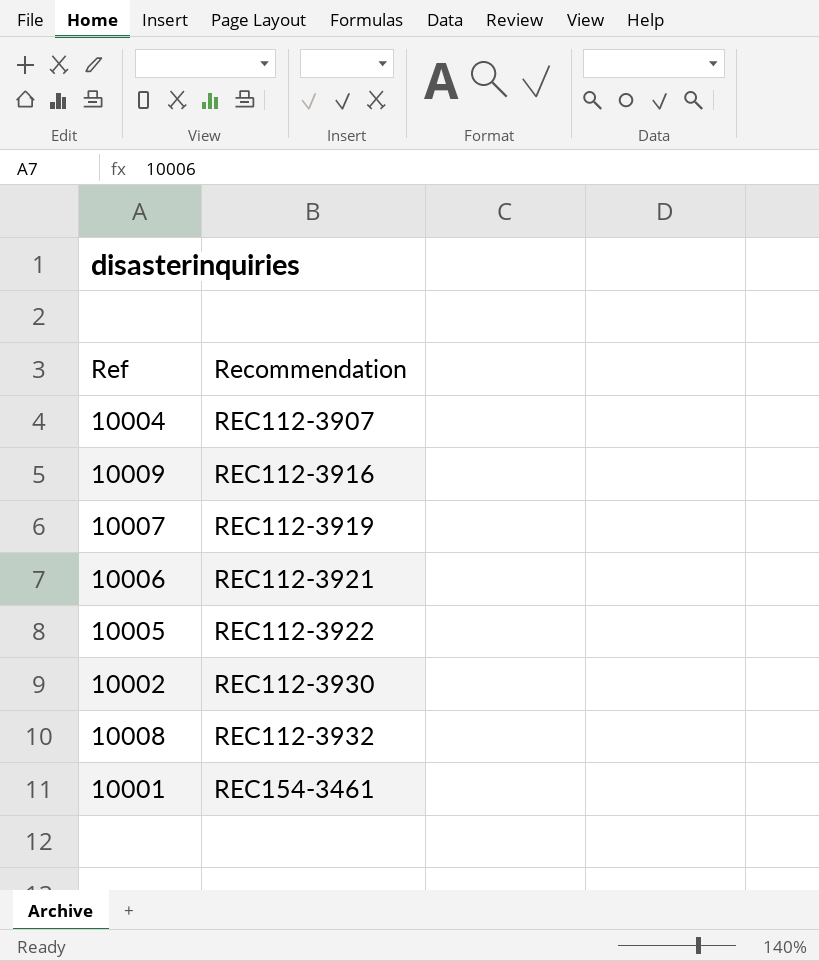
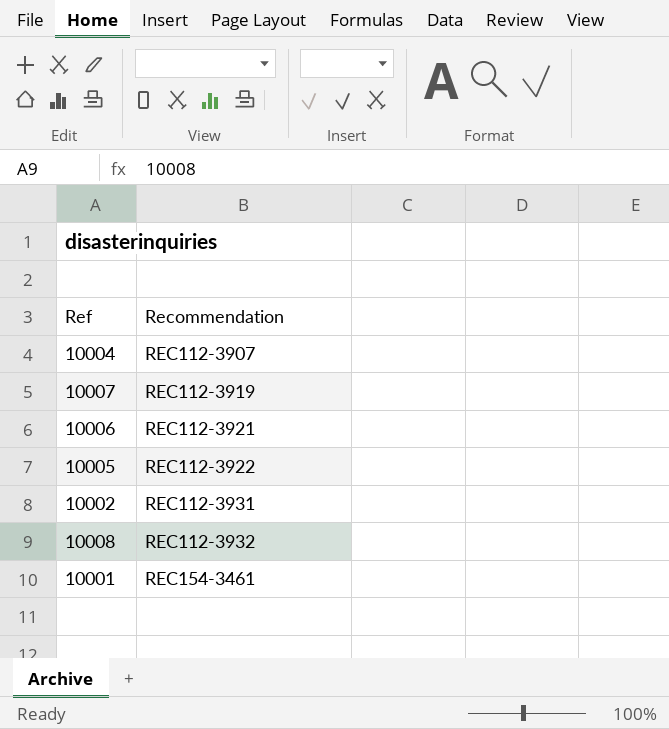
row 10009: REC112-3916 -> none
10002 | Recommendation: REC112-3930 -> REC112-3931

